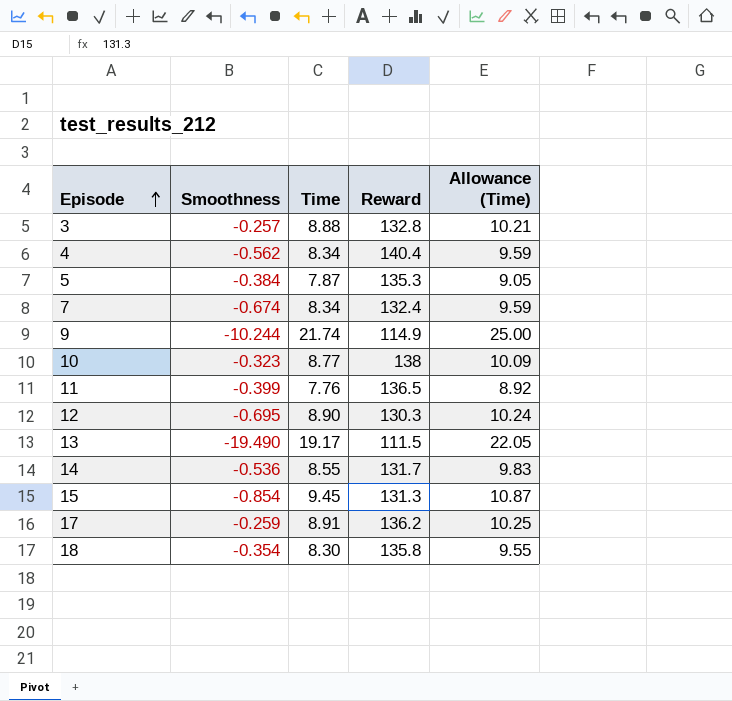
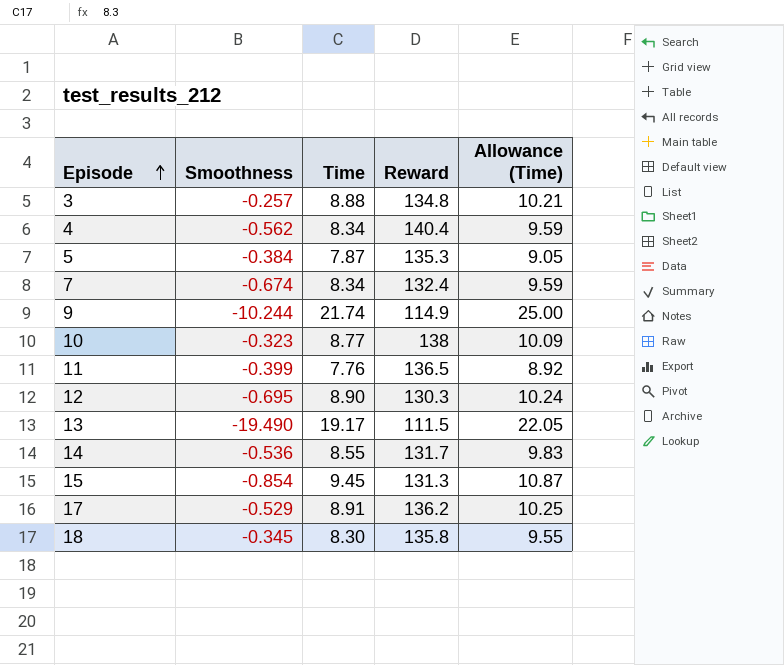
3 | Reward: 132.8 -> 134.8
17 | Smoothness: -0.259 -> -0.529
18 | Smoothness: -0.354 -> -0.345

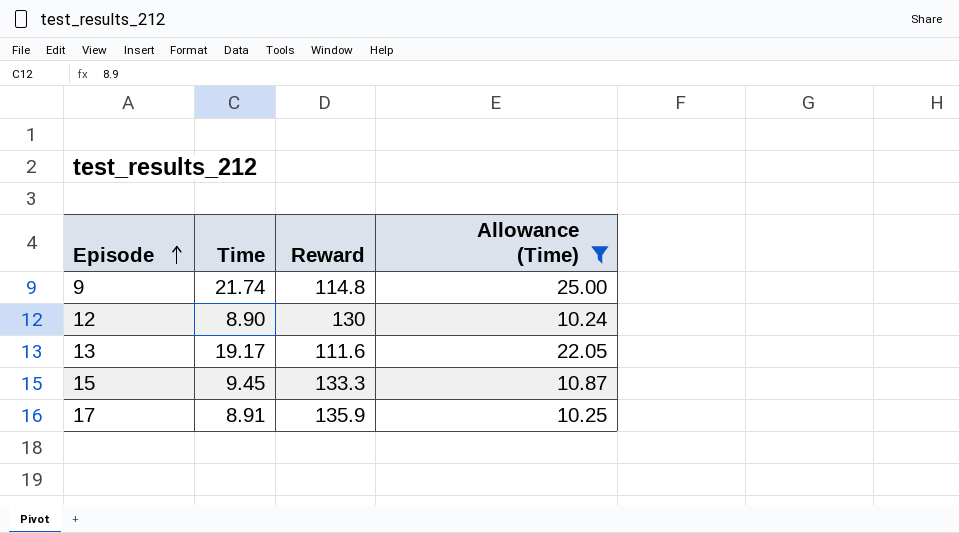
filter: none -> Allowance (Time) >= 10.24
column Smoothness | position: 2 -> none
9 | Reward: 114.9 -> 114.8
12 | Reward: 130.3 -> 130
13 | Reward: 111.5 -> 111.6
15 | Reward: 131.3 -> 133.3
17 | Reward: 136.2 -> 135.9

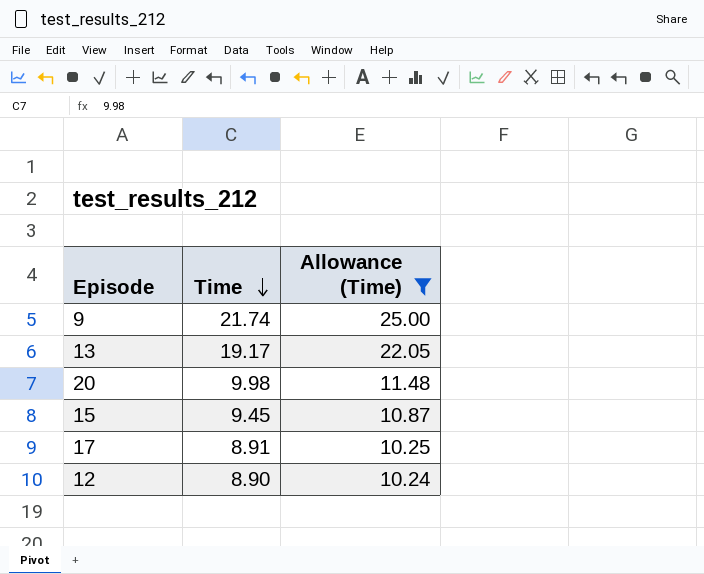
row order: Episode ascending -> Time descending
column Reward | position: 3 -> none
row 20: none -> 9.98 | 11.48

